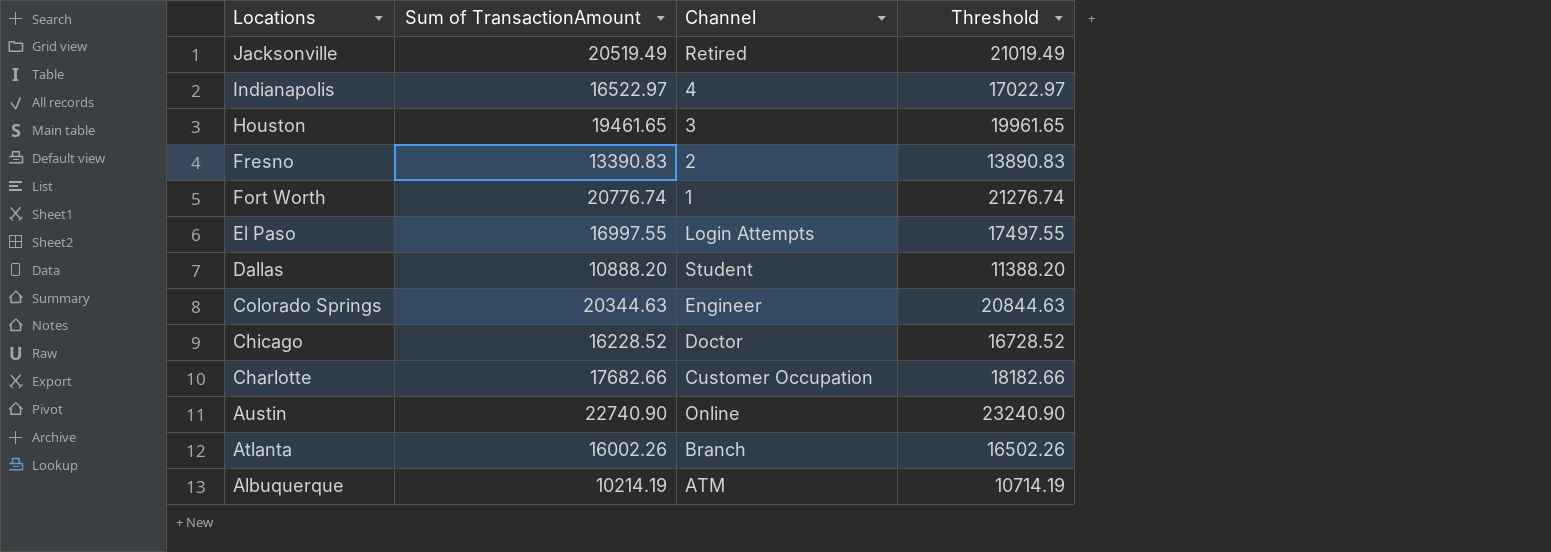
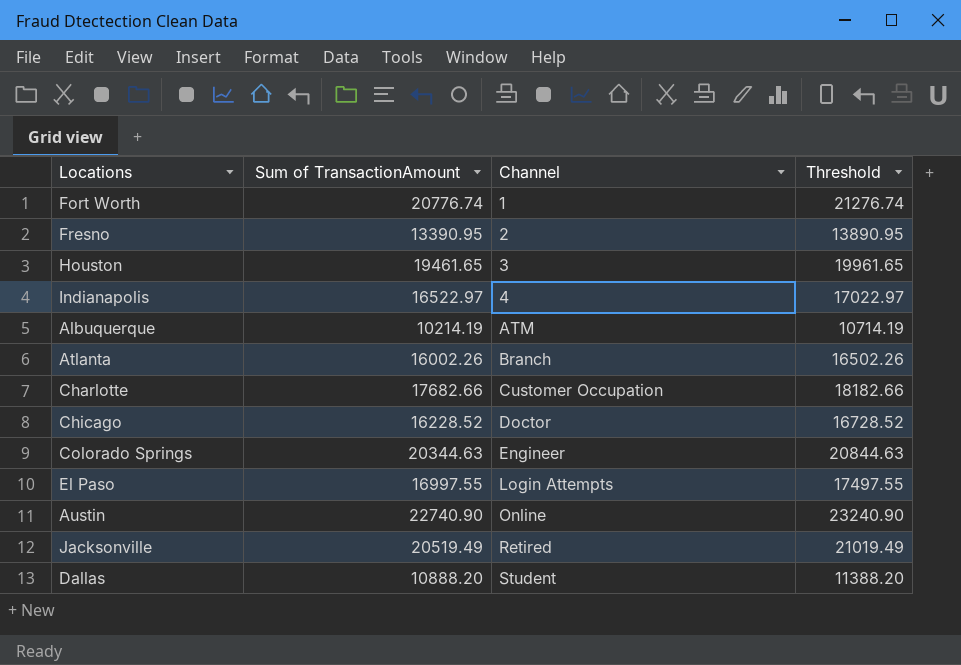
row order: Locations descending -> Channel ascending
Fresno | Sum of TransactionAmount: 13390.83 -> 13390.95
Fresno | Threshold: 13890.83 -> 13890.95

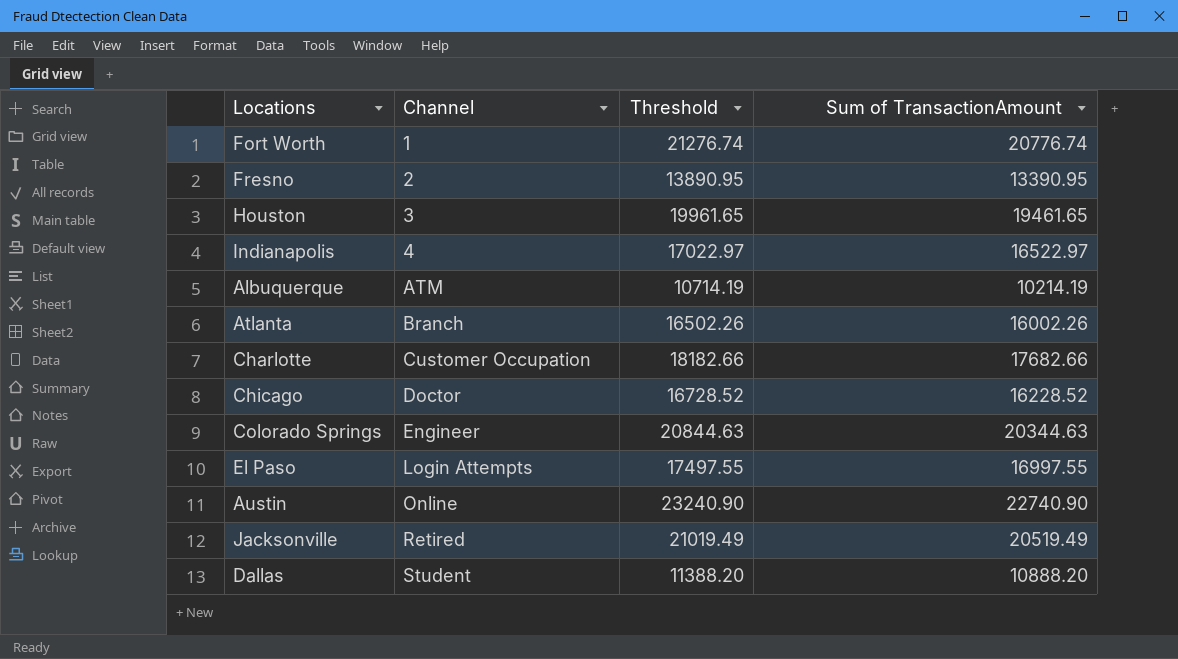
column Sum of TransactionAmount | position: 2 -> 4

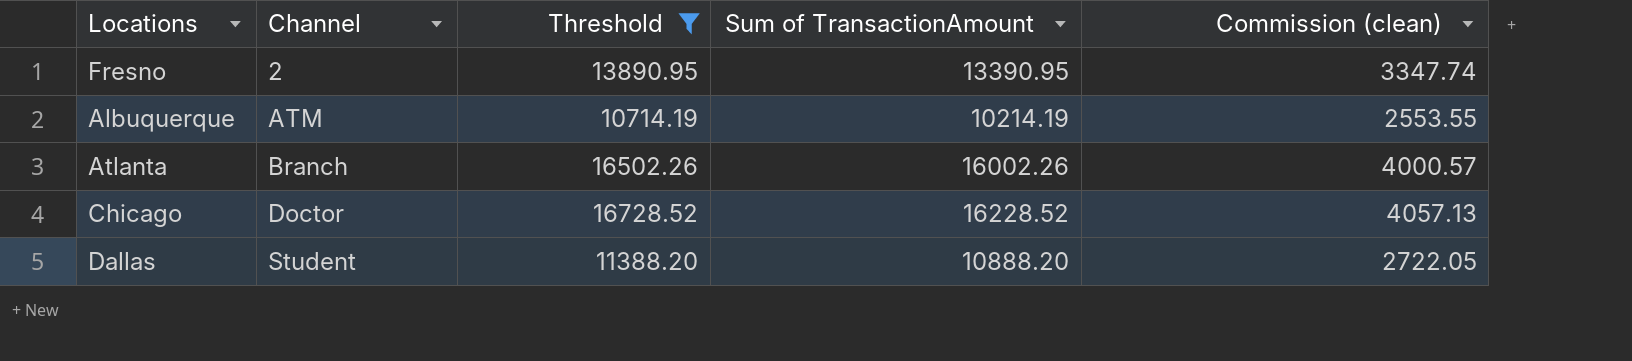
filter: none -> Threshold <= 16728.52
column Commission (clean) | formula: none -> [Sum of TransactionAmount] * 0.25

